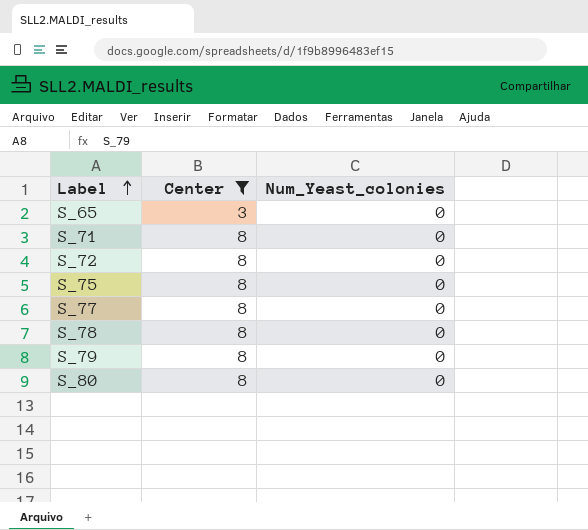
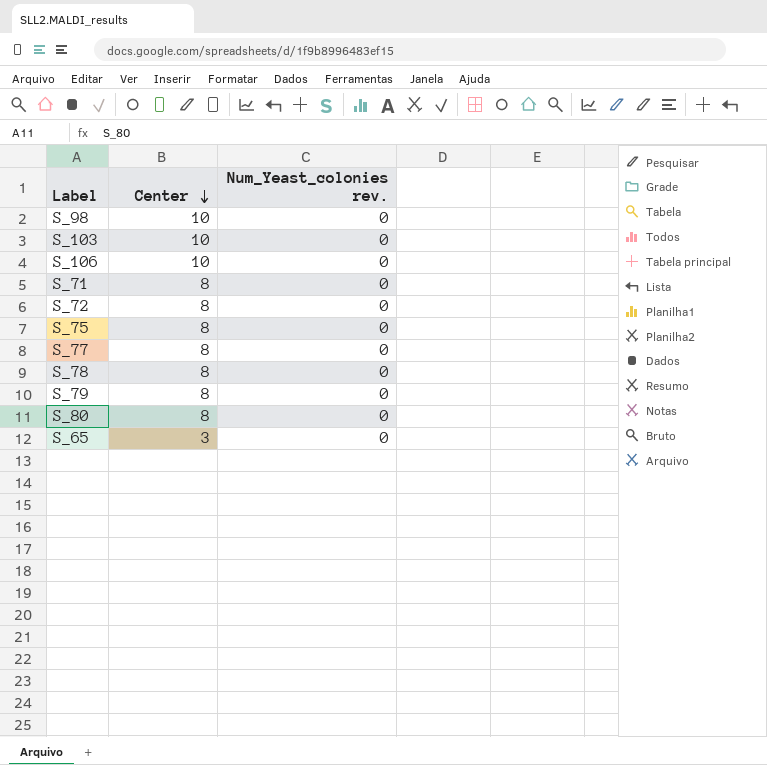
filter: Center != 10 -> none
row order: Label ascending -> Center descending
column name: Num_Yeast_colonies -> Num_Yeast_colonies rev.

